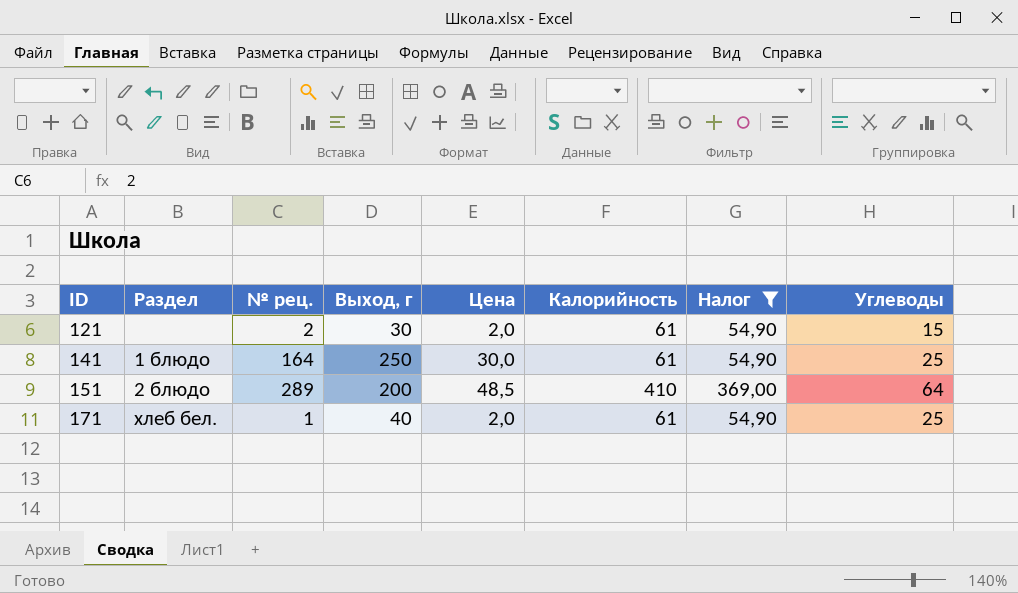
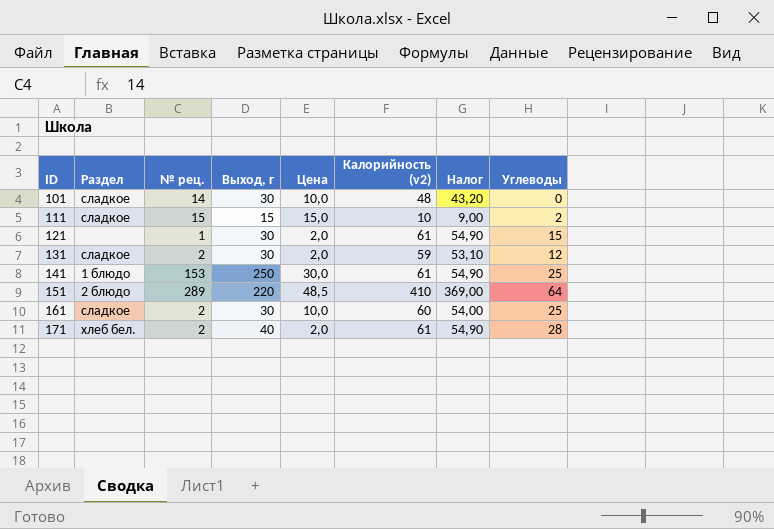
filter: Налог >= 54,90 -> none
column name: Калорийность -> Калорийность (v2)
121 | № рец.: 2 -> 1
141 | № рец.: 164 -> 153
151 | Выход, г: 200 -> 220
171 | № рец.: 1 -> 2
171 | Углеводы: 25 -> 28

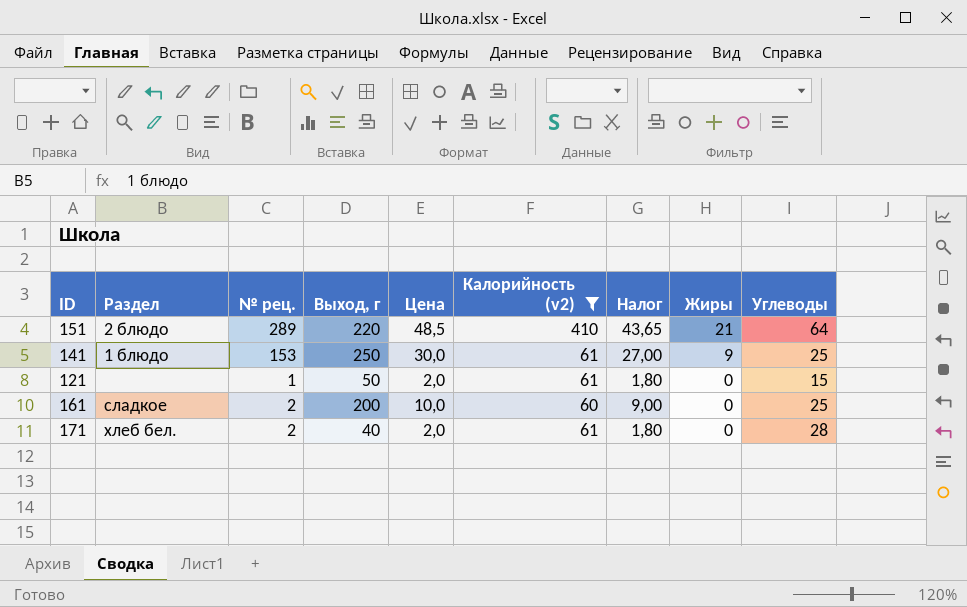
filter: none -> Калорийность (v2) >= 60
row order: ID ascending -> Жиры descending
column Налог | formula: [Калорийность (v2)] * 0,9 -> [Цена] * 0,9
column Жиры | position: none -> 8
121 | Выход, г: 30 -> 50
161 | Выход, г: 30 -> 200

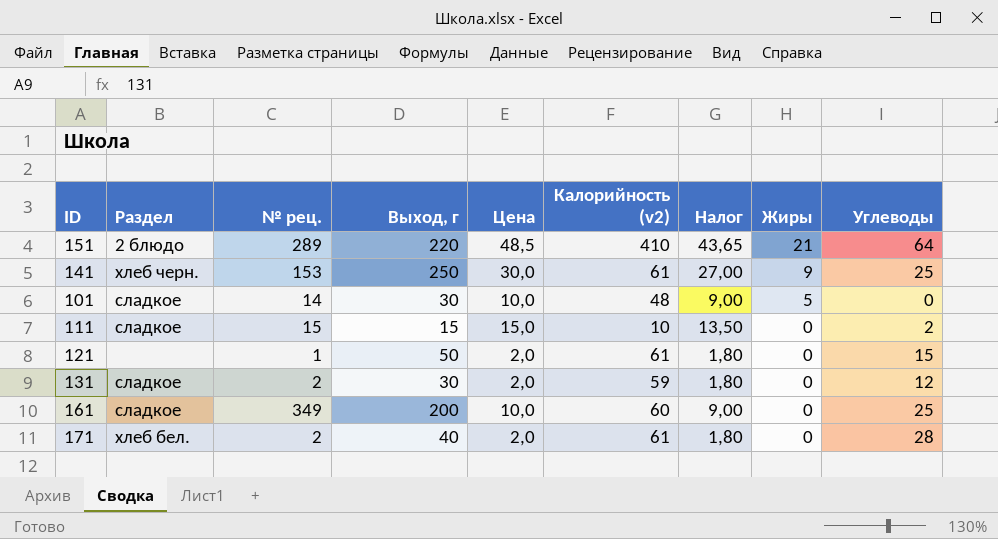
filter: Калорийность (v2) >= 60 -> none
141 | Раздел: 1 блюдо -> хлеб черн.
161 | № рец.: 2 -> 349

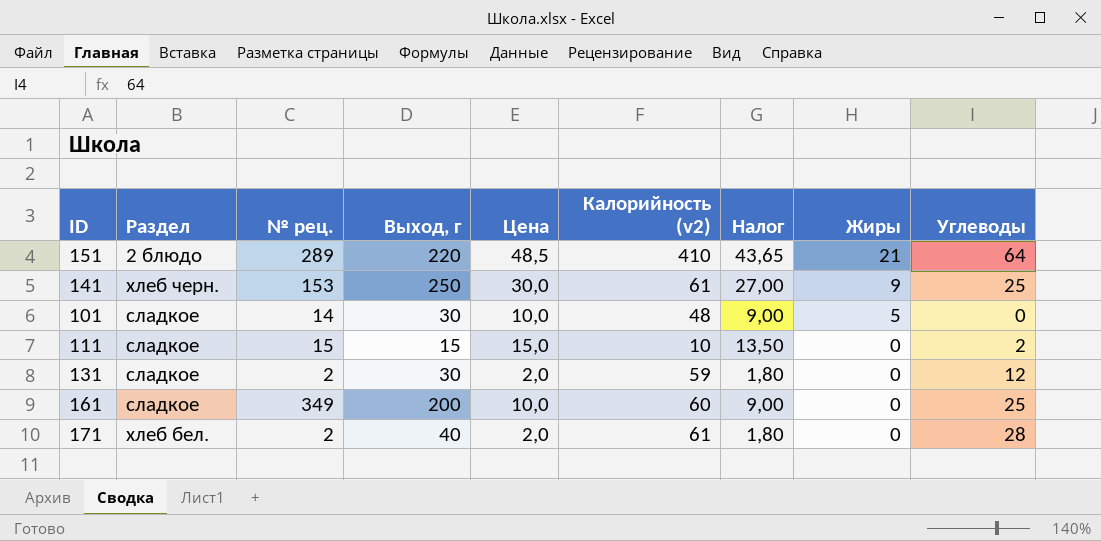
row 121: none | 1 | 50 | 2,0 | 61 | 1,80 | 0 | 15 -> none

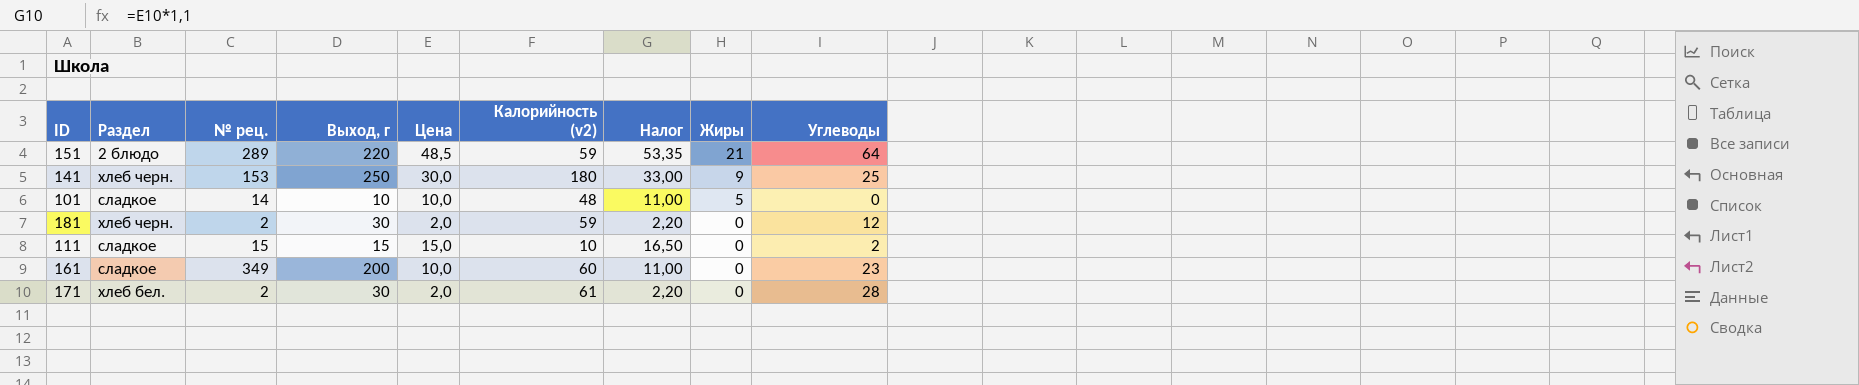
column Налог | formula: [Цена] * 0,9 -> [Цена] * 1,1
row 131: сладкое | 2 | 30 | 2,0 | 59 | 1,80 | 0 | 12 -> none
151 | Калорийность (v2): 410 -> 59
141 | Калорийность (v2): 61 -> 180
101 | Выход, г: 30 -> 10
row 181: none -> хлеб черн. | 2 | 30 | 2,0 | 59 | 2,20 | 0 | 12
161 | Углеводы: 25 -> 23
171 | Выход, г: 40 -> 30

